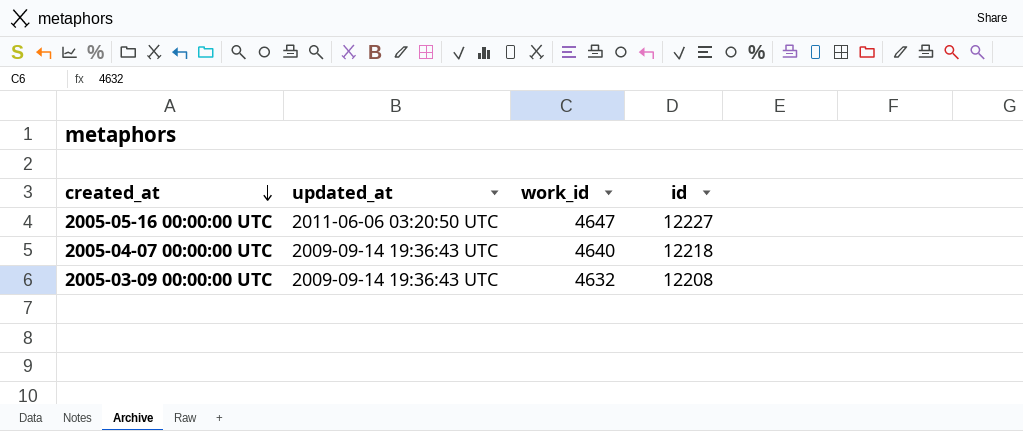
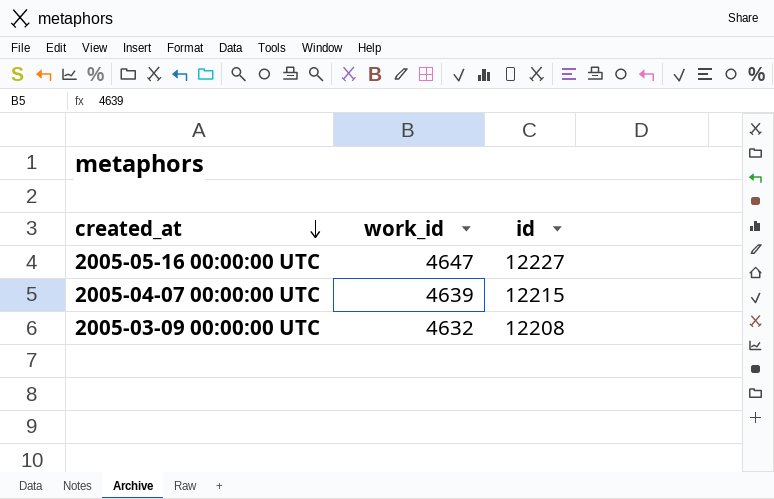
column updated_at | position: 2 -> none
2005-04-07 00:00:00 UTC | work_id: 4640 -> 4639
2005-04-07 00:00:00 UTC | id: 12218 -> 12215

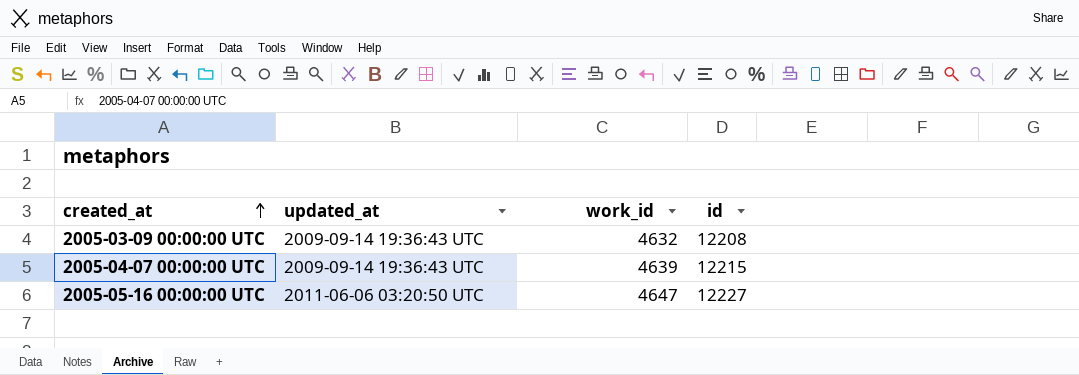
row order: created_at descending -> created_at ascending
column updated_at | position: none -> 2

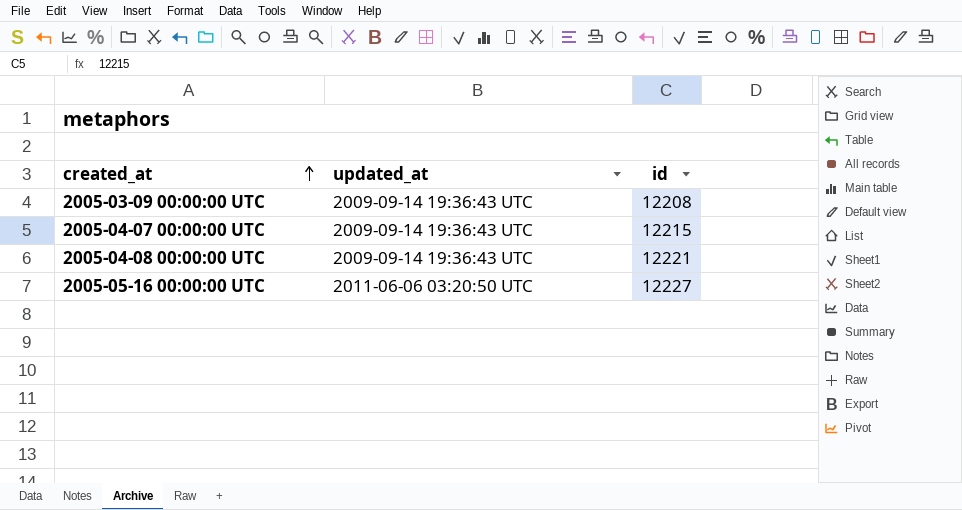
column work_id | position: 3 -> none
row 2005-04-08 00:00:00 UTC: none -> 2009-09-14 19:36:43 UTC | 12221

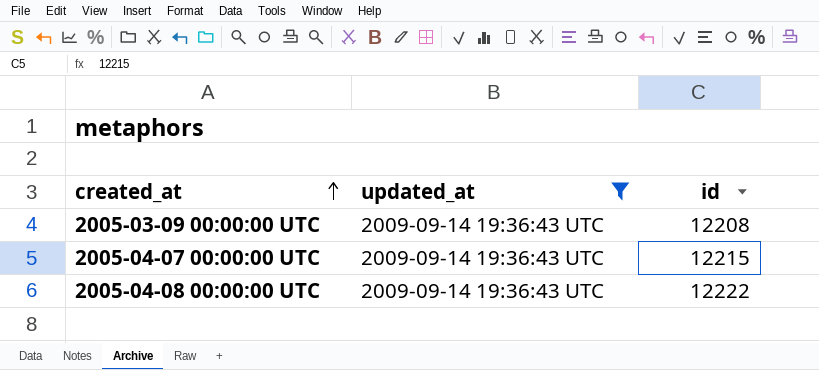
filter: none -> updated_at = 2009-09-14 19:36:43 UTC
2005-04-08 00:00:00 UTC | id: 12221 -> 12222

